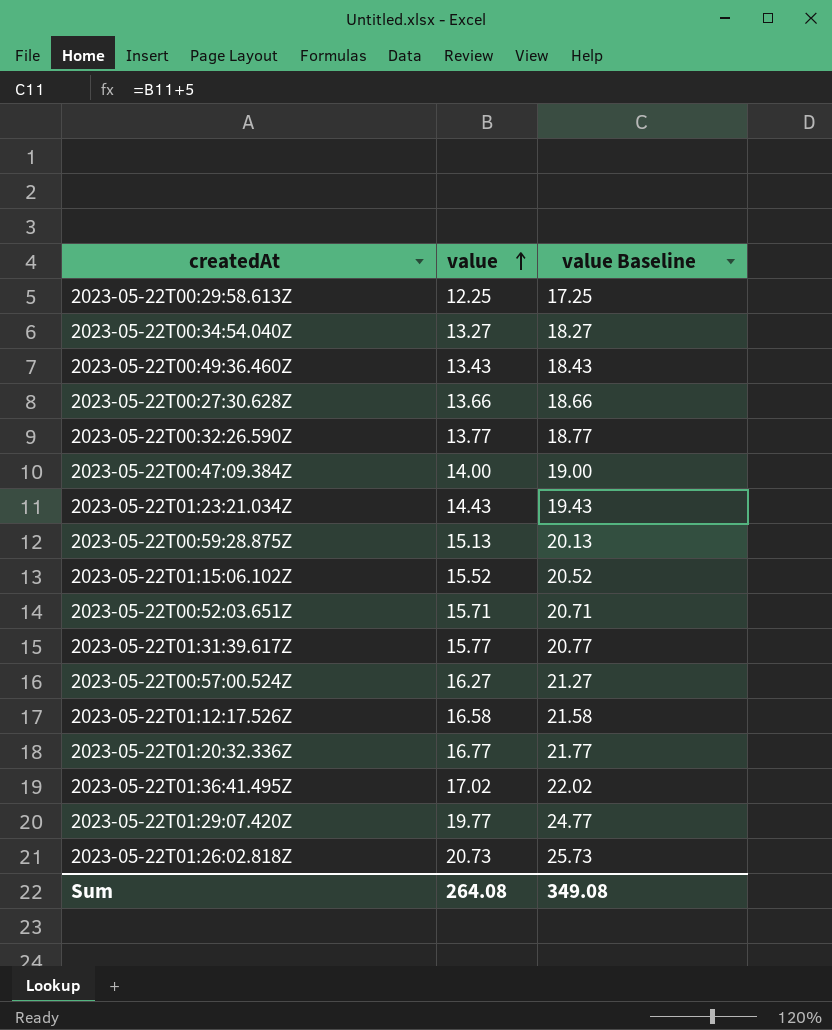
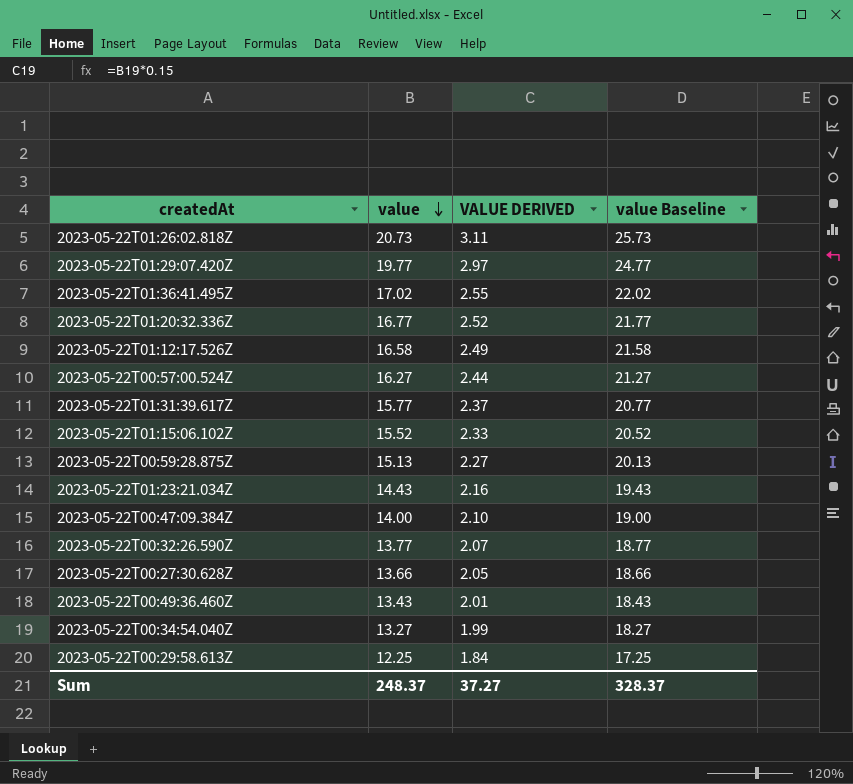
row order: value ascending -> value descending
column VALUE DERIVED | formula: none -> [value] * 0.15
row 2023-05-22T00:52:03.651Z: 15.71 | 20.71 -> none
Sum | value: 264.08 -> 248.37
Sum | value Baseline: 349.08 -> 328.37

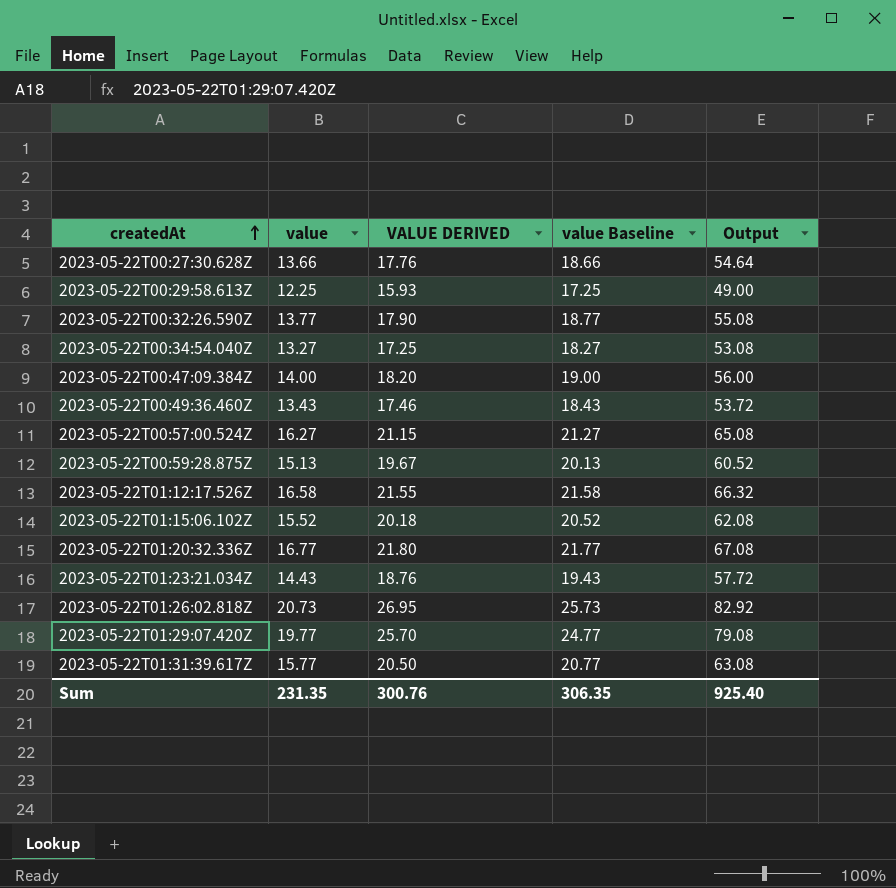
row order: value descending -> createdAt ascending
column VALUE DERIVED | formula: [value] * 0.15 -> [value] * 1.3
column Output | formula: none -> [value] * 4
row 2023-05-22T01:36:41.495Z: 17.02 | 2.55 | 22.02 -> none
Sum | value: 248.37 -> 231.35
Sum | VALUE DERIVED: 37.27 -> 300.76
Sum | value Baseline: 328.37 -> 306.35

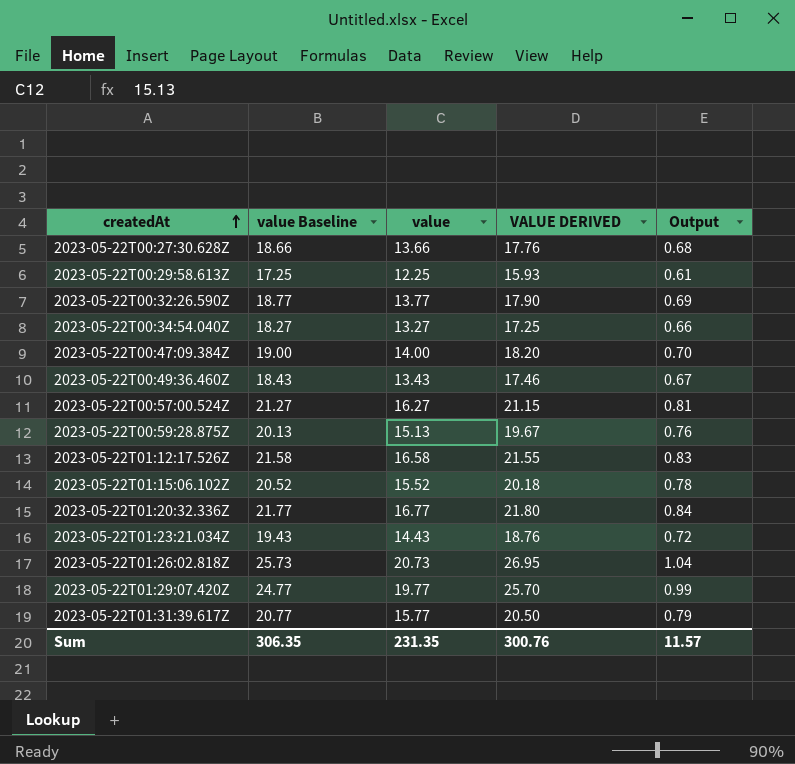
column value Baseline | position: 4 -> 2
column Output | formula: [value] * 4 -> [value] * 0.05
Sum | Output: 925.40 -> 11.57

